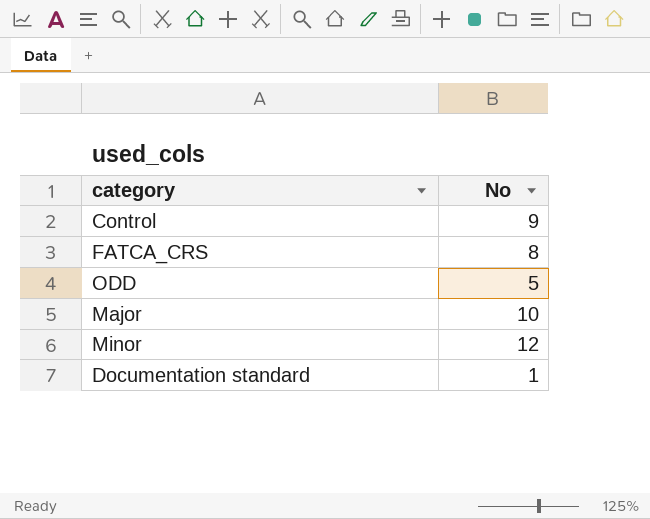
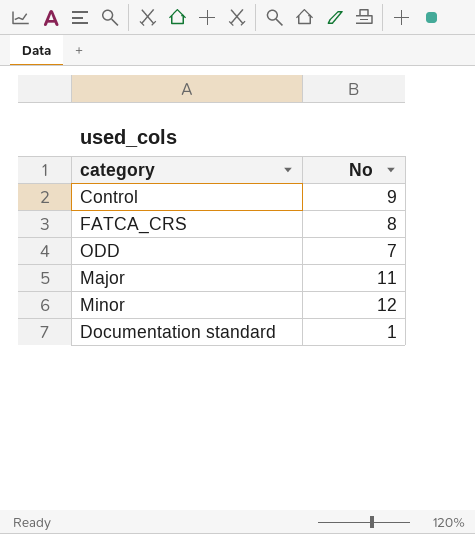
ODD | No: 5 -> 7
Major | No: 10 -> 11

